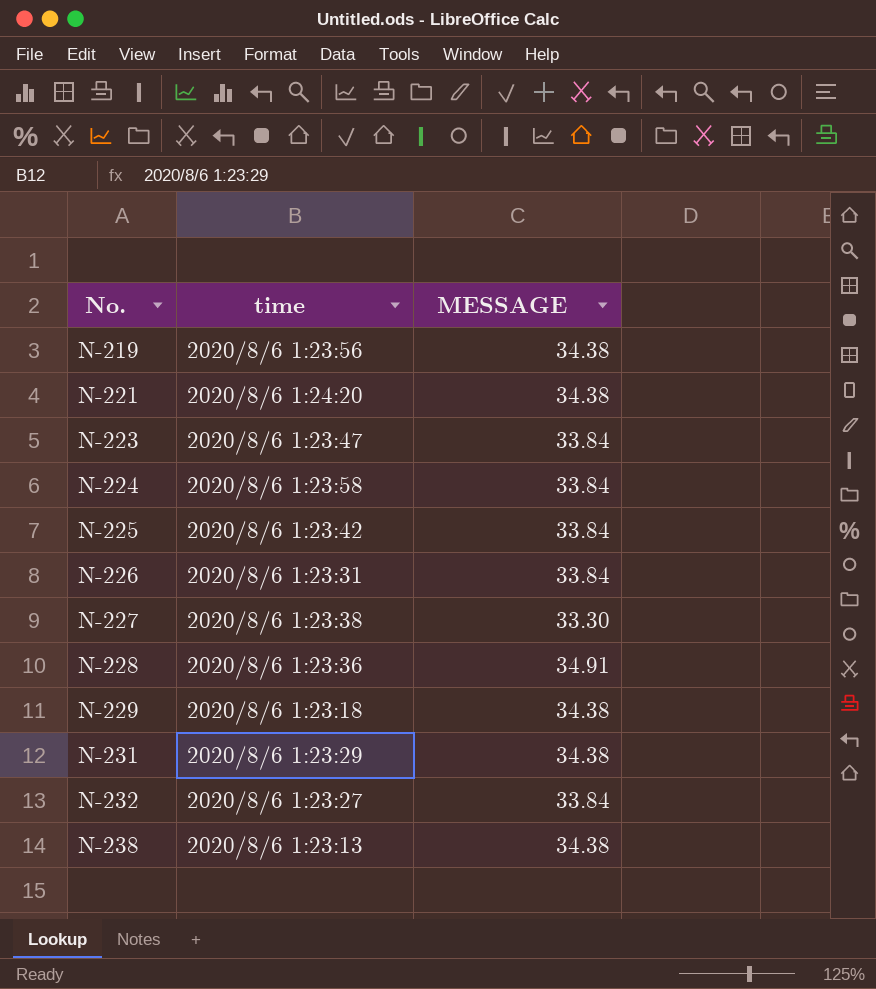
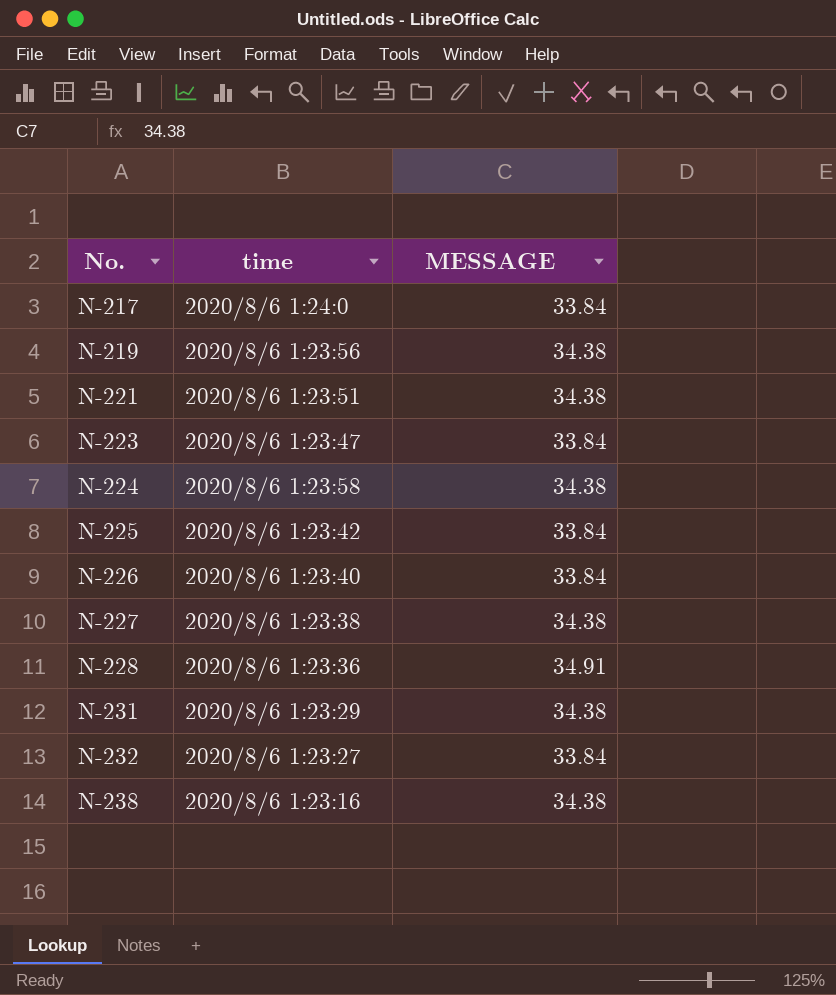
row N-229: 2020/8/6 1:23:18 | 34.38 -> none
row N-217: none -> 2020/8/6 1:24:0 | 33.84
N-221 | time: 2020/8/6 1:24:20 -> 2020/8/6 1:23:51
N-224 | MESSAGE: 33.84 -> 34.38
N-226 | time: 2020/8/6 1:23:31 -> 2020/8/6 1:23:40
N-227 | MESSAGE: 33.30 -> 34.38
N-238 | time: 2020/8/6 1:23:13 -> 2020/8/6 1:23:16

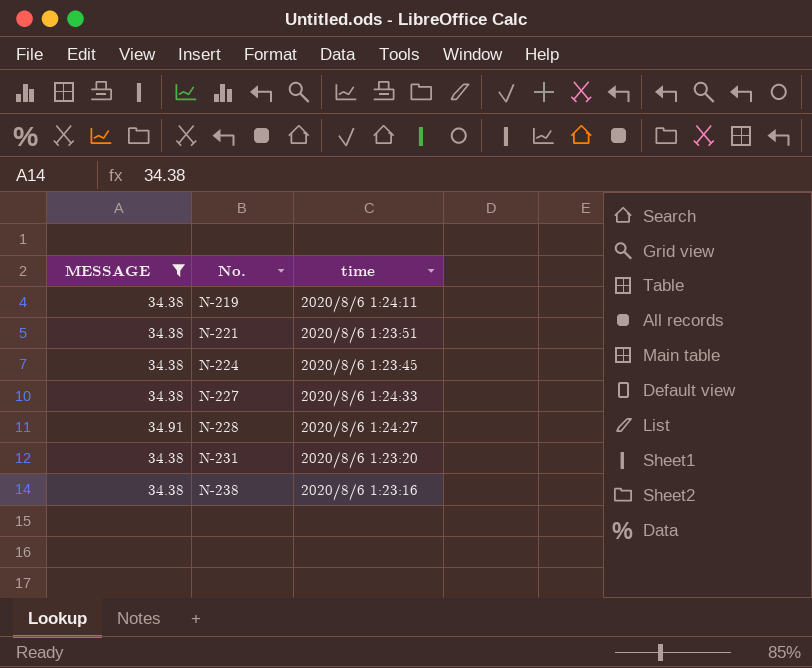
filter: none -> MESSAGE != 33.84
column MESSAGE | position: 3 -> 1
N-219 | time: 2020/8/6 1:23:56 -> 2020/8/6 1:24:11
N-224 | time: 2020/8/6 1:23:58 -> 2020/8/6 1:23:45
N-227 | time: 2020/8/6 1:23:38 -> 2020/8/6 1:24:33
N-228 | time: 2020/8/6 1:23:36 -> 2020/8/6 1:24:27
N-231 | time: 2020/8/6 1:23:29 -> 2020/8/6 1:23:20

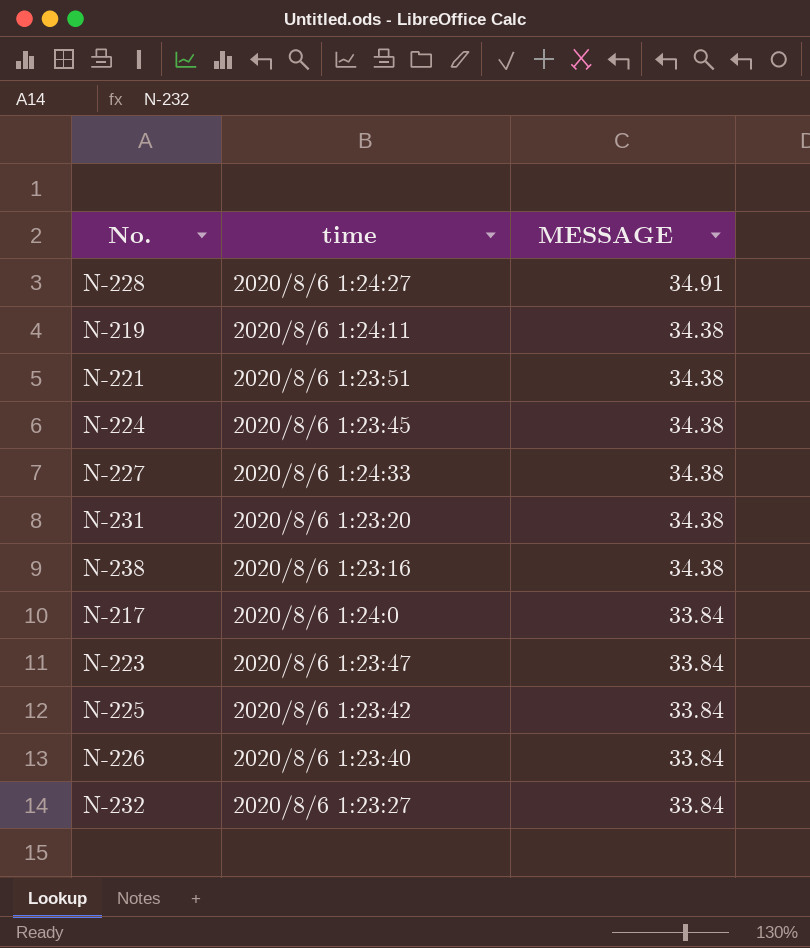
filter: MESSAGE != 33.84 -> none
row order: No. ascending -> MESSAGE descending
column MESSAGE | position: 1 -> 3

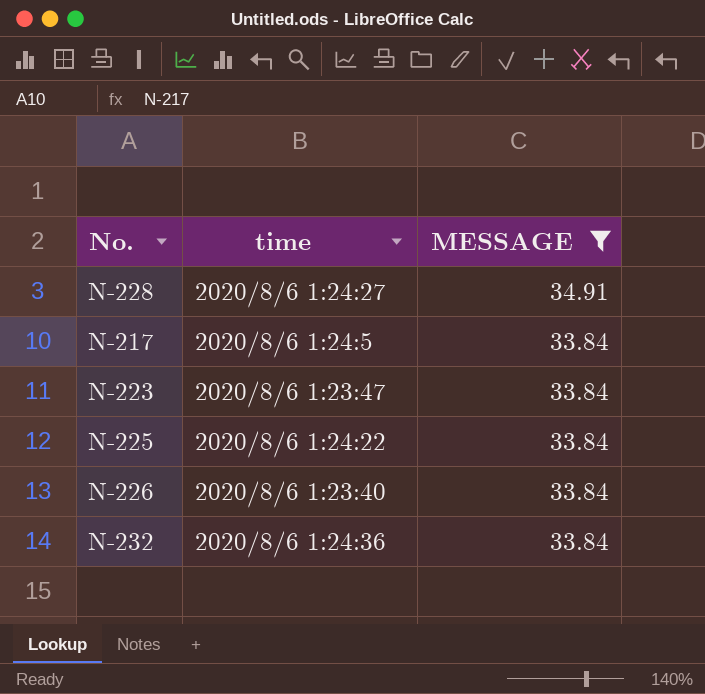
filter: none -> MESSAGE != 34.38
N-217 | time: 2020/8/6 1:24:0 -> 2020/8/6 1:24:5
N-225 | time: 2020/8/6 1:23:42 -> 2020/8/6 1:24:22
N-232 | time: 2020/8/6 1:23:27 -> 2020/8/6 1:24:36

